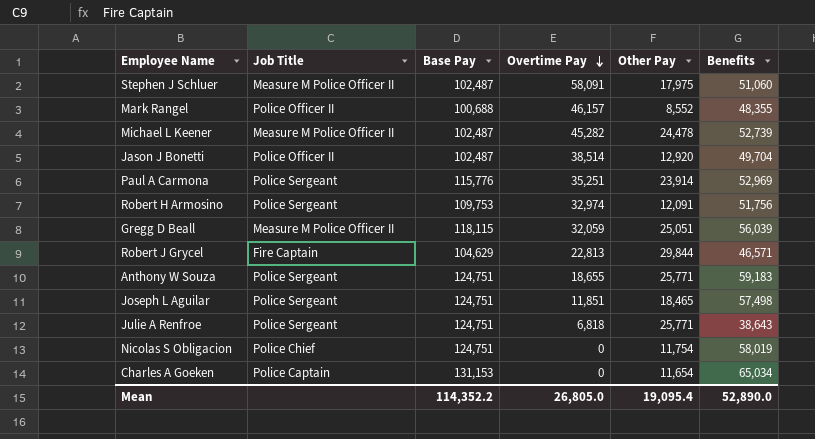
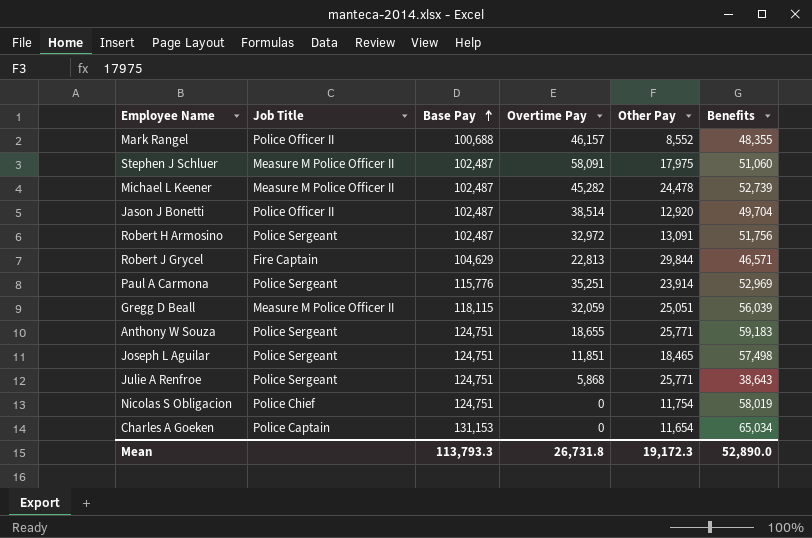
row order: Overtime Pay descending -> Base Pay ascending
Robert H Armosino | Base Pay: 109,753 -> 102,487
Robert H Armosino | Overtime Pay: 32,974 -> 32,972
Robert H Armosino | Other Pay: 12,091 -> 13,091
Julie A Renfroe | Overtime Pay: 6,818 -> 5,868
Mean | Base Pay: 114,352.2 -> 113,793.3
Mean | Overtime Pay: 26,805.0 -> 26,731.8
Mean | Other Pay: 19,095.4 -> 19,172.3

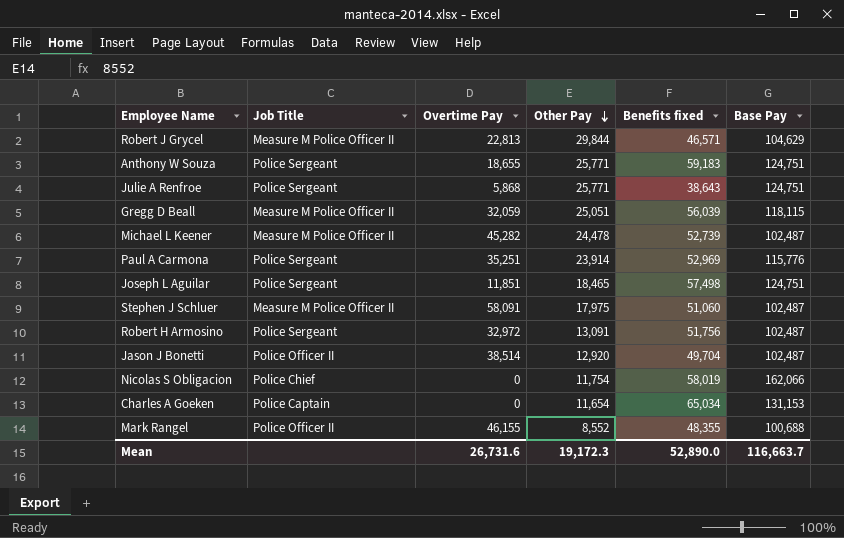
row order: Base Pay ascending -> Other Pay descending
column name: Benefits -> Benefits fixed
column Base Pay | position: 3 -> 6
Robert J Grycel | Job Title: Fire Captain -> Measure M Police Officer II
Nicolas S Obligacion | Base Pay: 124,751 -> 162,066
Mark Rangel | Overtime Pay: 46,157 -> 46,155
Mean | Overtime Pay: 26,731.8 -> 26,731.6
Mean | Base Pay: 113,793.3 -> 116,663.7

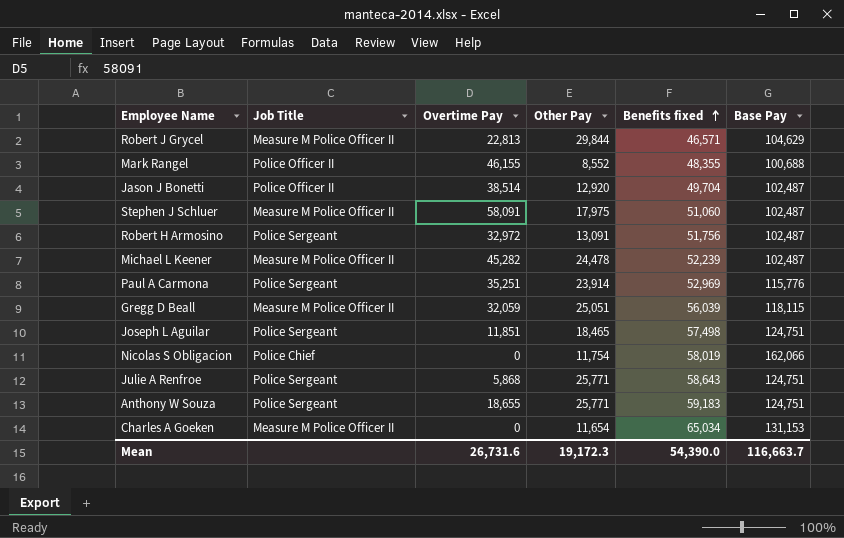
row order: Other Pay descending -> Benefits fixed ascending
Michael L Keener | Benefits fixed: 52,739 -> 52,239
Julie A Renfroe | Benefits fixed: 38,643 -> 58,643
Charles A Goeken | Job Title: Police Captain -> Measure M Police Officer II
Mean | Benefits fixed: 52,890.0 -> 54,390.0

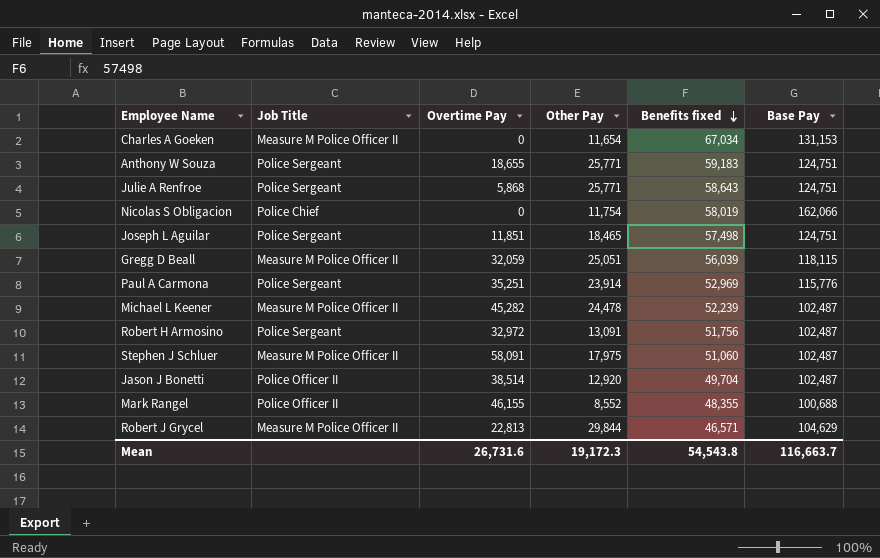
row order: Benefits fixed ascending -> Benefits fixed descending
Charles A Goeken | Benefits fixed: 65,034 -> 67,034
Mean | Benefits fixed: 54,390.0 -> 54,543.8

